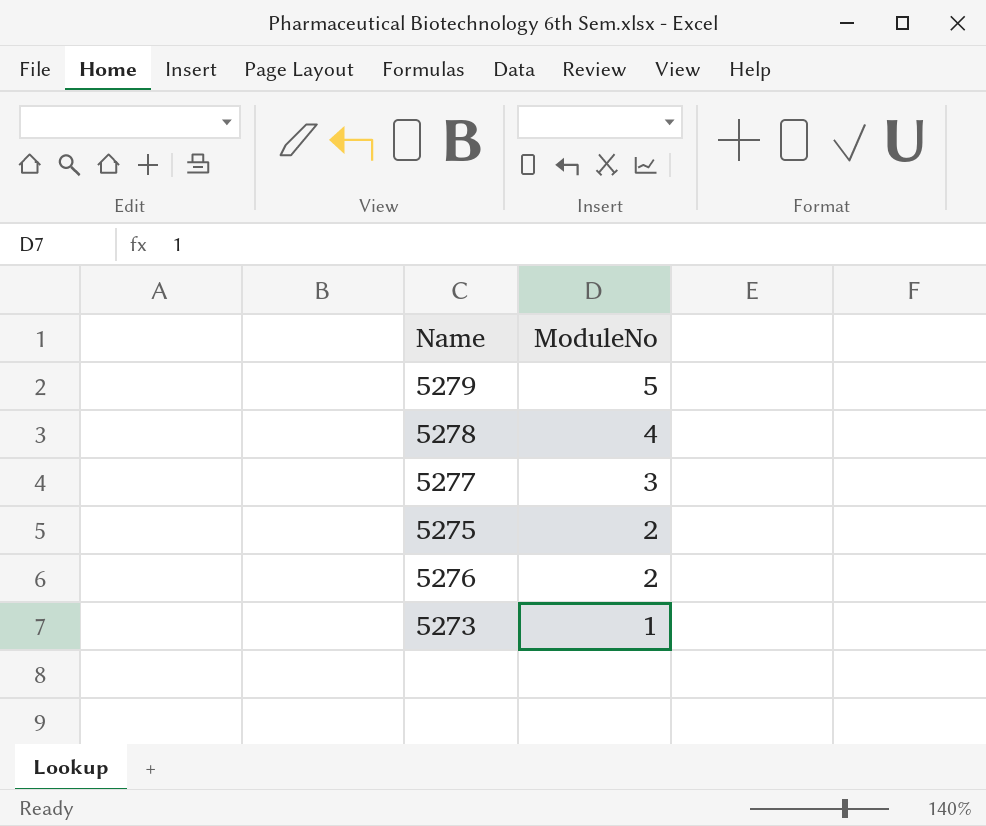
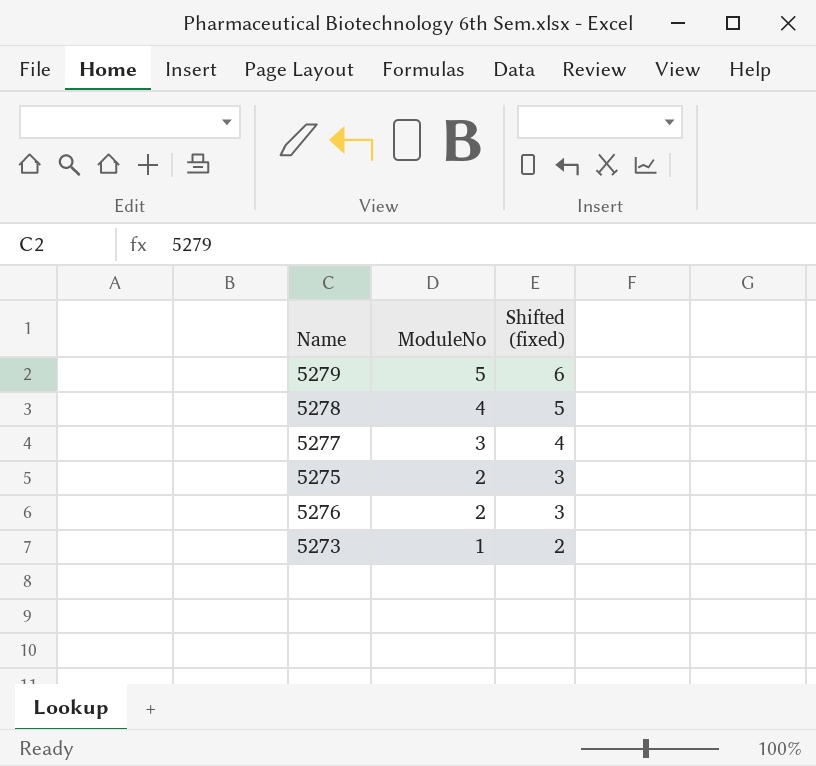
column Shifted (fixed) | formula: none -> [ModuleNo] + 1

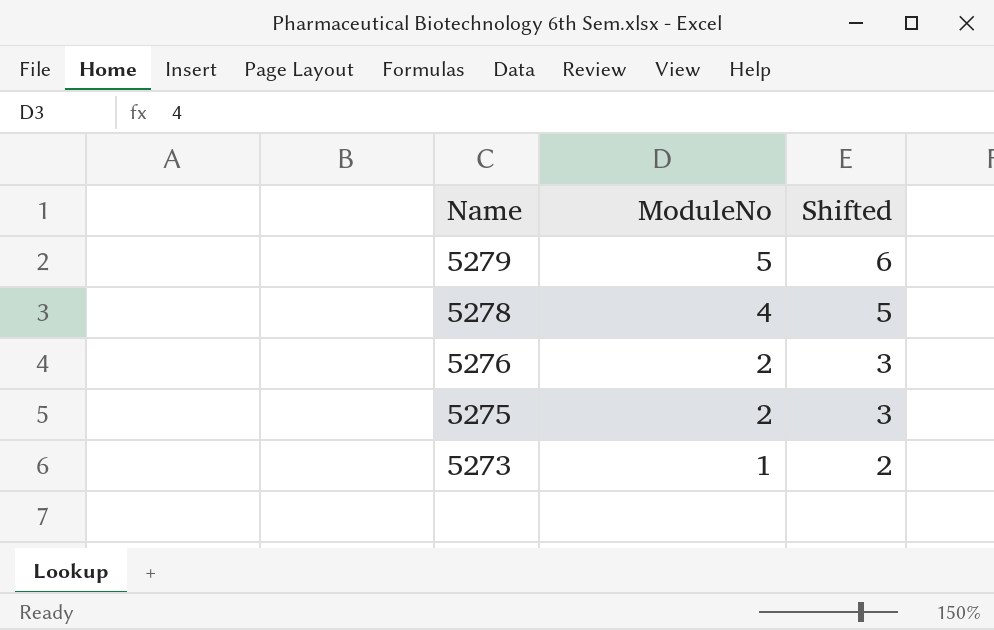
row order: ModuleNo descending -> Name descending
column name: Shifted (fixed) -> Shifted
row 5277: 3 | 4 -> none

